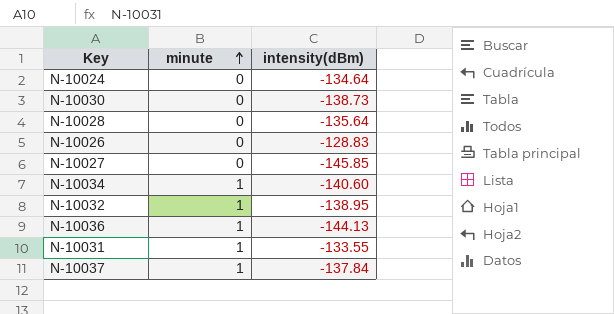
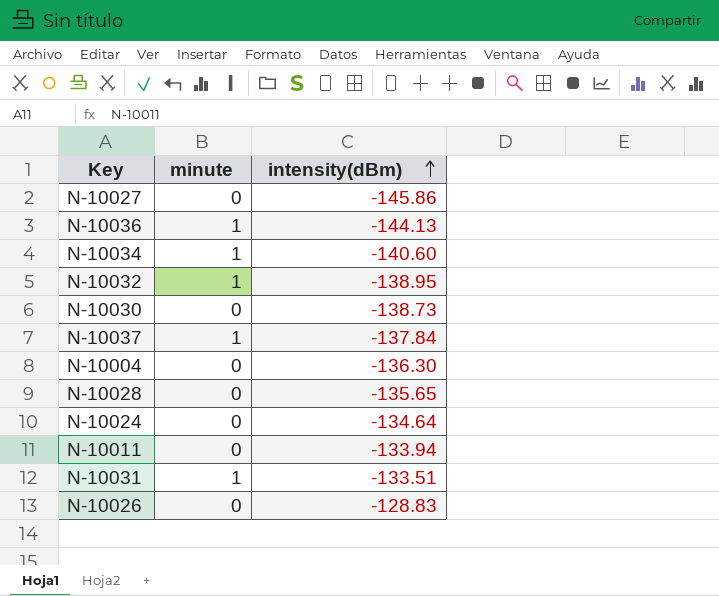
row order: minute ascending -> intensity(dBm) ascending
N-10027 | intensity(dBm): -145.85 -> -145.86
row N-10004: none -> 0 | -136.30
N-10028 | intensity(dBm): -135.64 -> -135.65
row N-10011: none -> 0 | -133.94
N-10031 | intensity(dBm): -133.55 -> -133.51

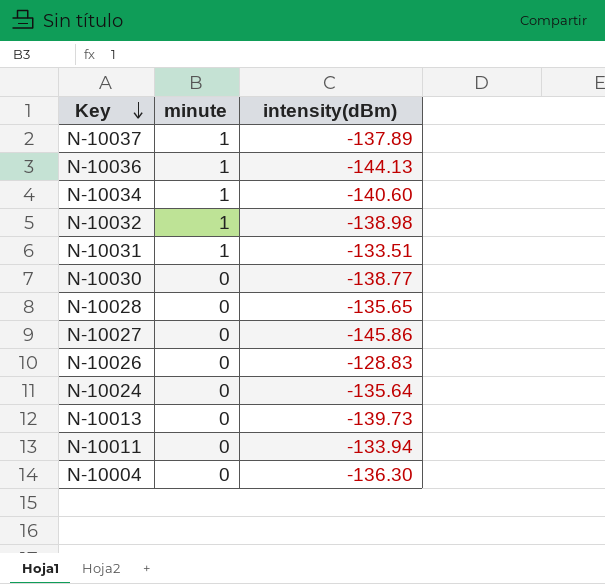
row order: intensity(dBm) ascending -> Key descending
N-10037 | intensity(dBm): -137.84 -> -137.89
N-10032 | intensity(dBm): -138.95 -> -138.98
N-10030 | intensity(dBm): -138.73 -> -138.77
N-10024 | intensity(dBm): -134.64 -> -135.64
row N-10013: none -> 0 | -139.73

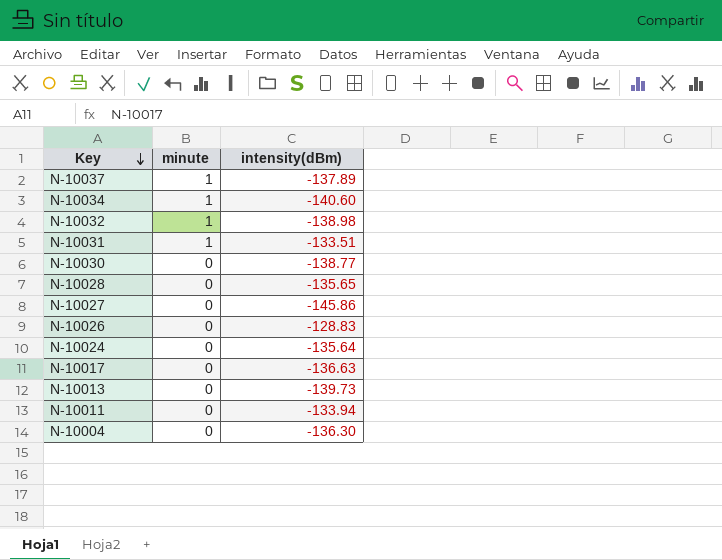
row N-10036: 1 | -144.13 -> none
row N-10017: none -> 0 | -136.63

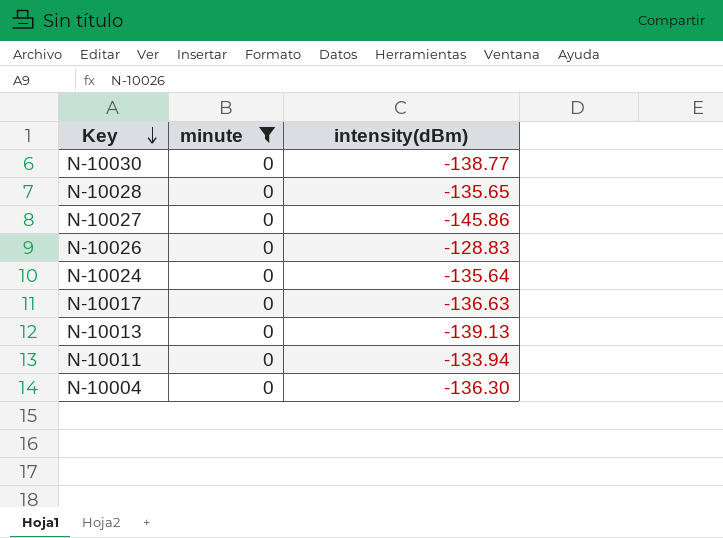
filter: none -> minute = 0
N-10013 | intensity(dBm): -139.73 -> -139.13

